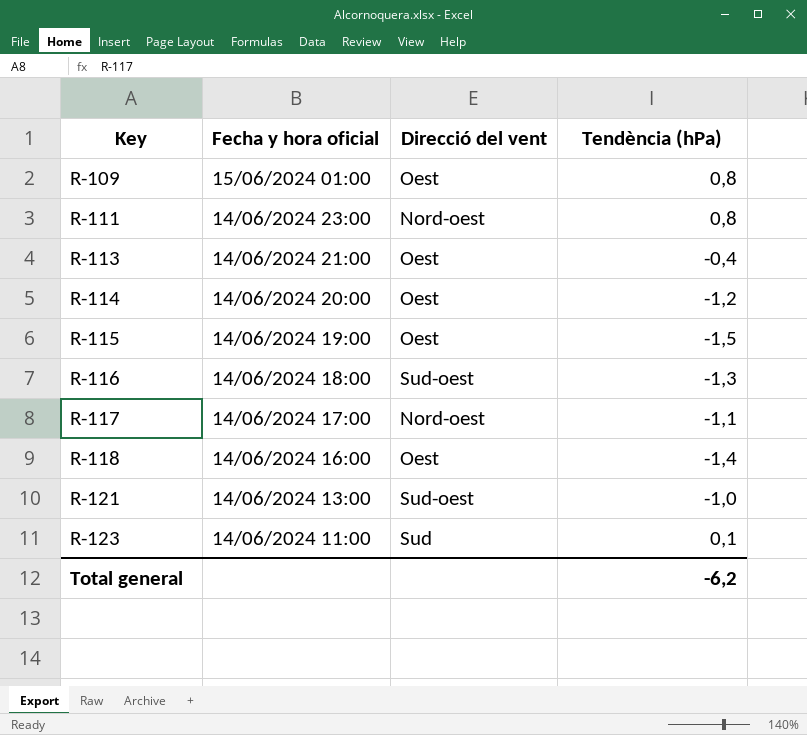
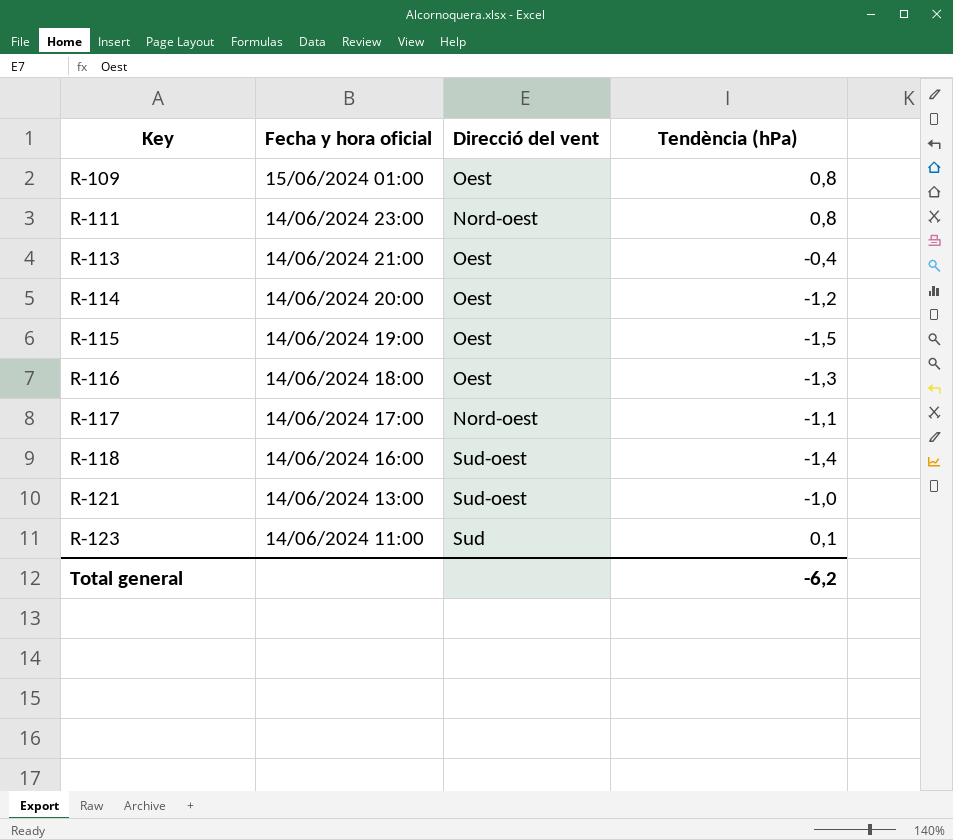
R-116 | Direcció del vent: Sud-oest -> Oest
R-118 | Direcció del vent: Oest -> Sud-oest

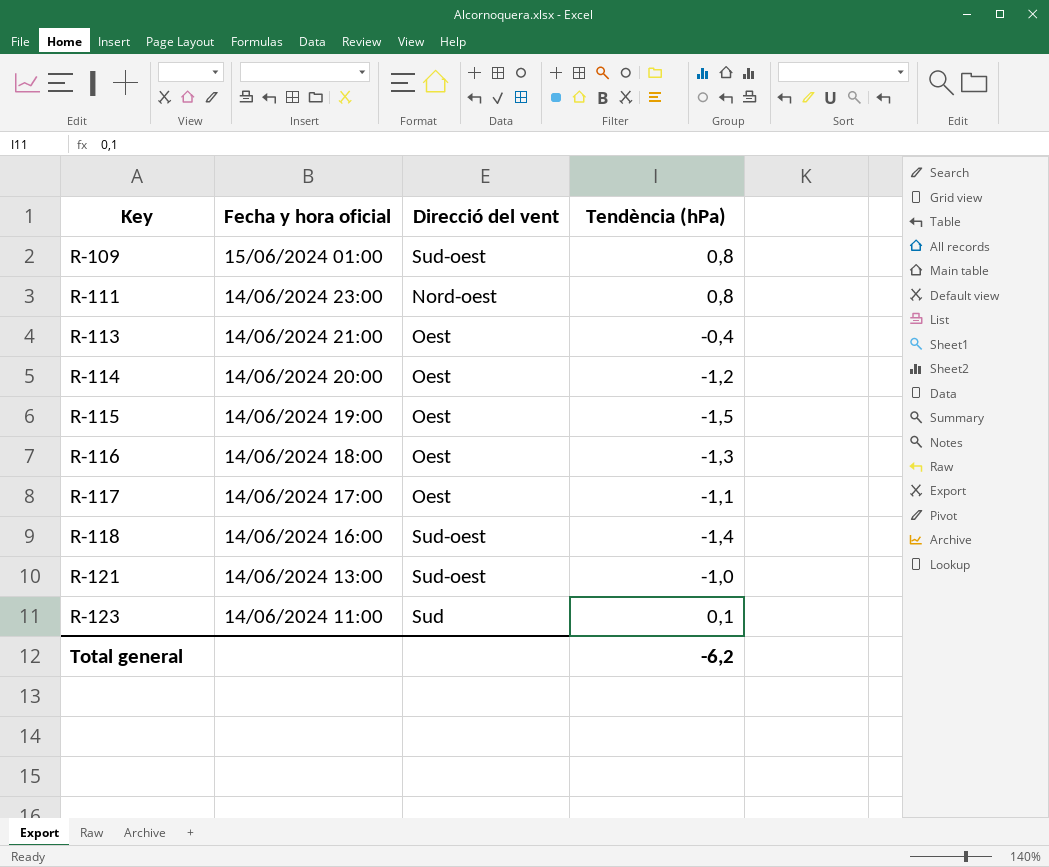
R-109 | Direcció del vent: Oest -> Sud-oest
R-117 | Direcció del vent: Nord-oest -> Oest

